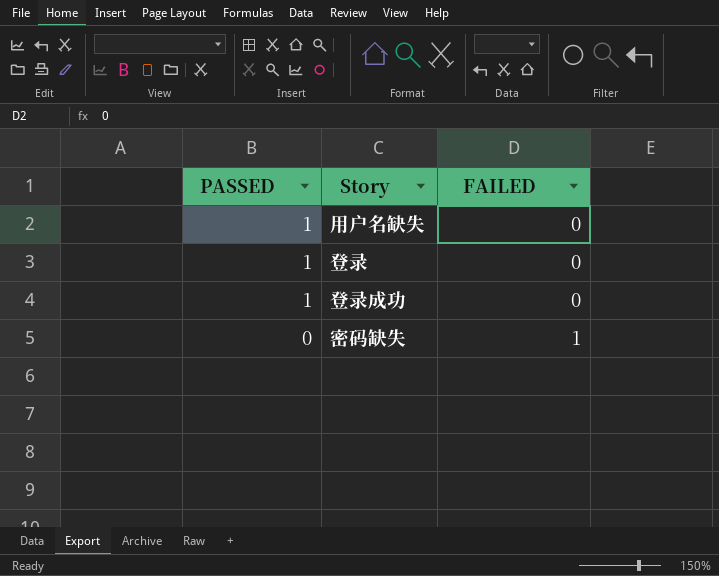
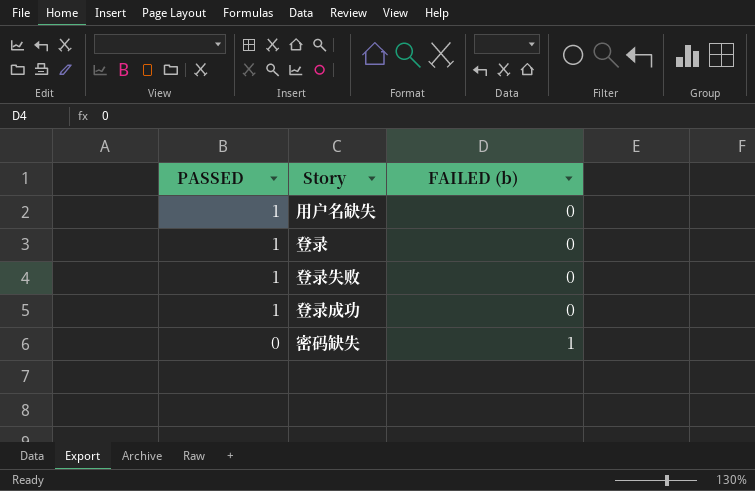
column name: FAILED -> FAILED (b)
row 登录失败: none -> 1 | 0

